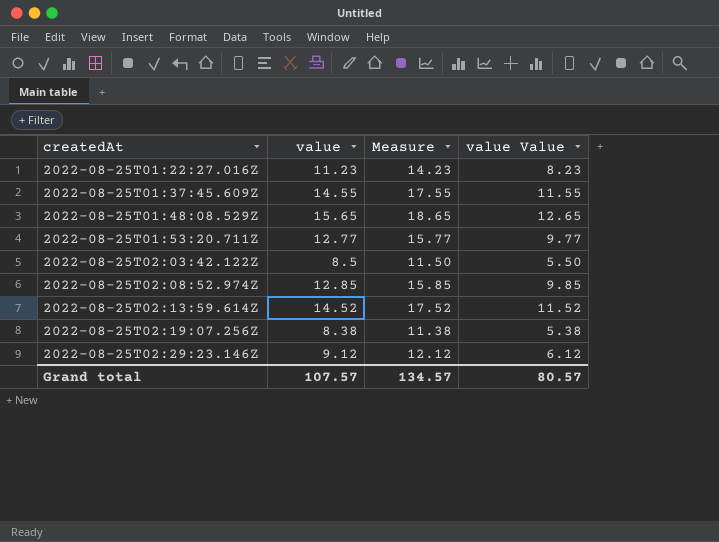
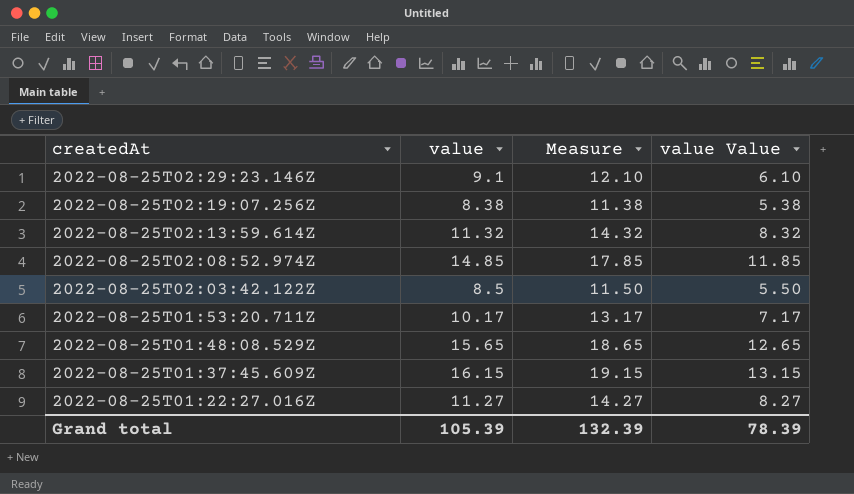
row order: createdAt ascending -> createdAt descending
2022-08-25T02:29:23.146Z | value: 9.12 -> 9.1
2022-08-25T02:29:23.146Z | Measure: 12.12 -> 12.10
2022-08-25T02:29:23.146Z | value Value: 6.12 -> 6.10
2022-08-25T02:13:59.614Z | value: 14.52 -> 11.32
2022-08-25T02:13:59.614Z | Measure: 17.52 -> 14.32
2022-08-25T02:13:59.614Z | value Value: 11.52 -> 8.32
2022-08-25T02:08:52.974Z | value: 12.85 -> 14.85
2022-08-25T02:08:52.974Z | Measure: 15.85 -> 17.85
2022-08-25T02:08:52.974Z | value Value: 9.85 -> 11.85
2022-08-25T01:53:20.711Z | value: 12.77 -> 10.17
2022-08-25T01:53:20.711Z | Measure: 15.77 -> 13.17
2022-08-25T01:53:20.711Z | value Value: 9.77 -> 7.17
2022-08-25T01:37:45.609Z | value: 14.55 -> 16.15
2022-08-25T01:37:45.609Z | Measure: 17.55 -> 19.15
2022-08-25T01:37:45.609Z | value Value: 11.55 -> 13.15
2022-08-25T01:22:27.016Z | value: 11.23 -> 11.27
2022-08-25T01:22:27.016Z | Measure: 14.23 -> 14.27
2022-08-25T01:22:27.016Z | value Value: 8.23 -> 8.27
Grand total | value: 107.57 -> 105.39
Grand total | Measure: 134.57 -> 132.39
Grand total | value Value: 80.57 -> 78.39

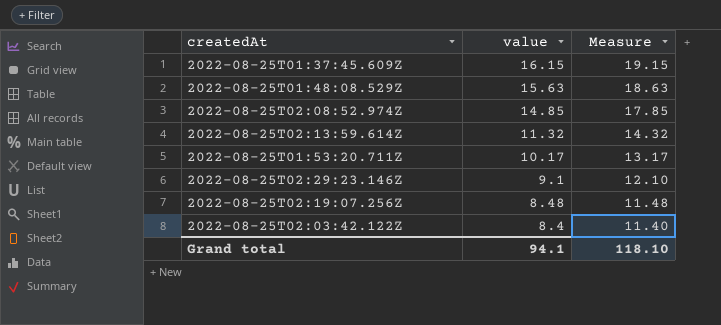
row order: createdAt descending -> value descending
column value Value | formula: [value] - 3 -> none
row 2022-08-25T01:22:27.016Z: 11.27 | 14.27 | 8.27 -> none
2022-08-25T01:48:08.529Z | value: 15.65 -> 15.63
2022-08-25T01:48:08.529Z | Measure: 18.65 -> 18.63
2022-08-25T02:19:07.256Z | value: 8.38 -> 8.48
2022-08-25T02:19:07.256Z | Measure: 11.38 -> 11.48
2022-08-25T02:03:42.122Z | value: 8.5 -> 8.4
2022-08-25T02:03:42.122Z | Measure: 11.50 -> 11.40
Grand total | value: 105.39 -> 94.1
Grand total | Measure: 132.39 -> 118.10

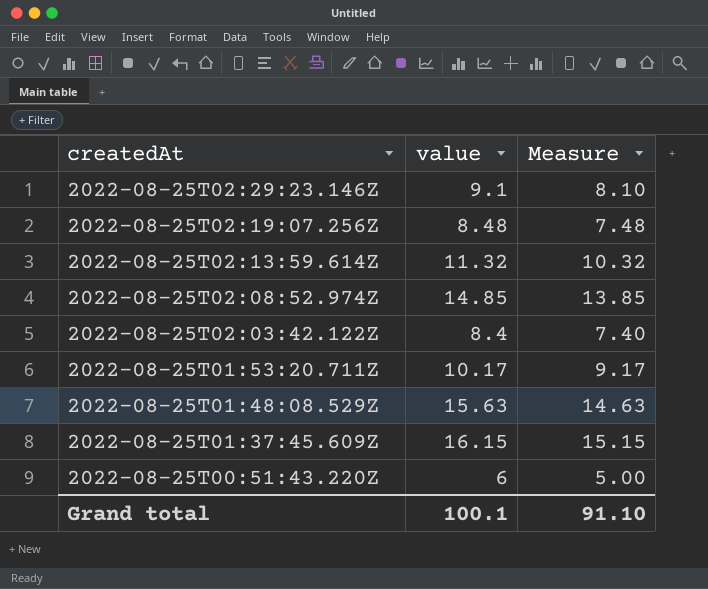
row order: value descending -> createdAt descending
column Measure | formula: [value] + 3 -> [value] - 1
row 2022-08-25T00:51:43.220Z: none -> 6 | 5.00
Grand total | value: 94.1 -> 100.1
Grand total | Measure: 118.10 -> 91.10

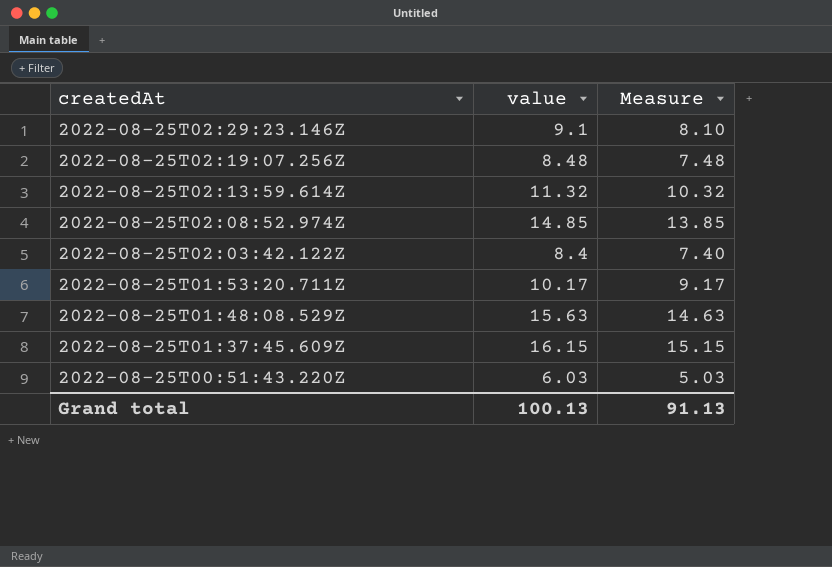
2022-08-25T00:51:43.220Z | value: 6 -> 6.03
2022-08-25T00:51:43.220Z | Measure: 5.00 -> 5.03
Grand total | value: 100.1 -> 100.13
Grand total | Measure: 91.10 -> 91.13

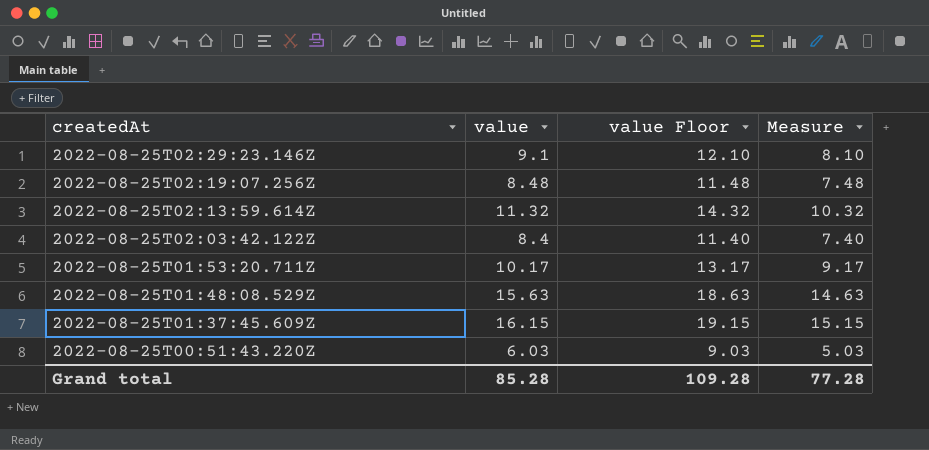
column value Floor | formula: none -> [value] + 3
row 2022-08-25T02:08:52.974Z: 14.85 | 13.85 -> none
Grand total | value: 100.13 -> 85.28
Grand total | Measure: 91.13 -> 77.28

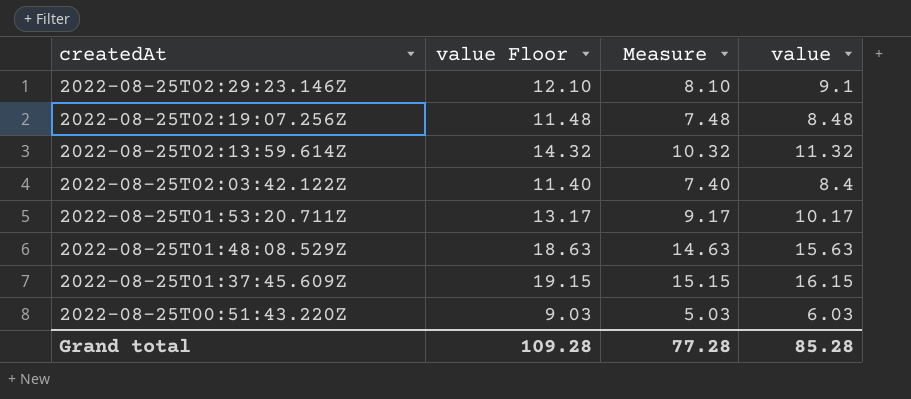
column value | position: 2 -> 4

